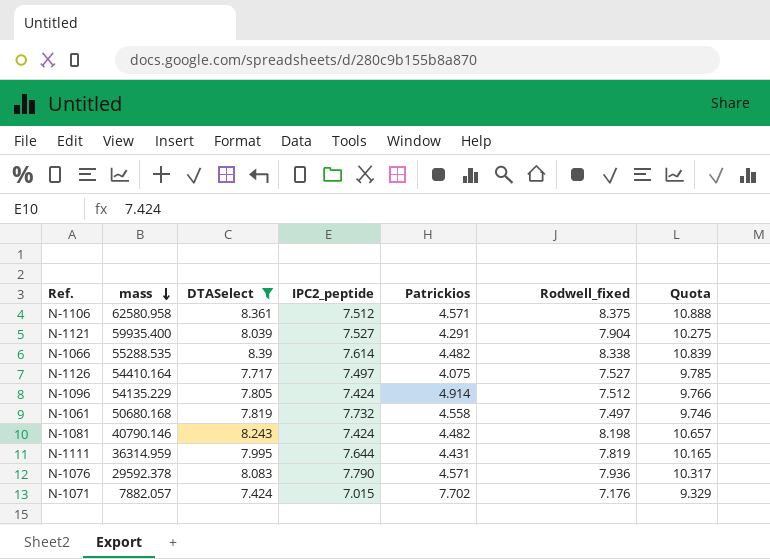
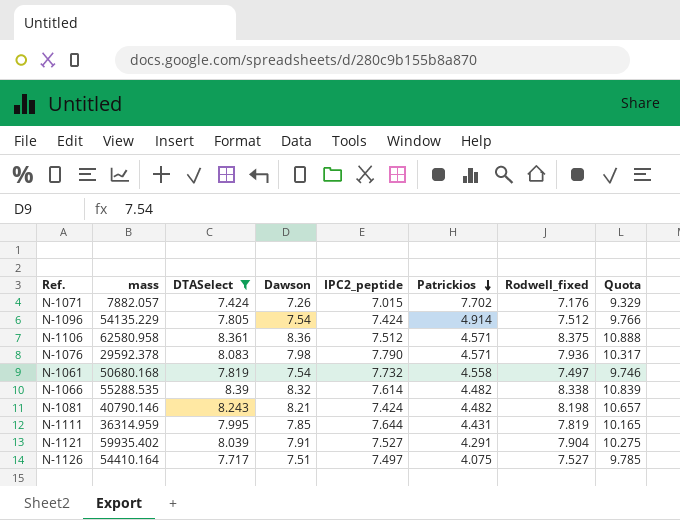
row order: mass descending -> Patrickios descending
column Dawson | position: none -> 4
N-1121 | mass: 59935.400 -> 59935.402

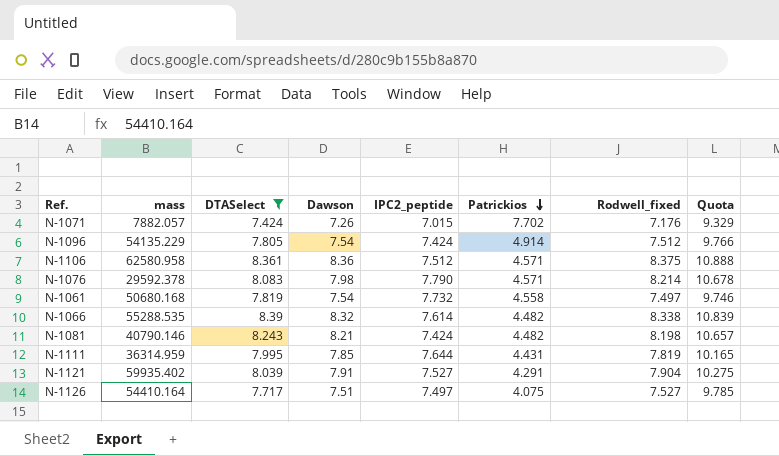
N-1076 | Rodwell_fixed: 7.936 -> 8.214
N-1076 | Quota: 10.317 -> 10.678

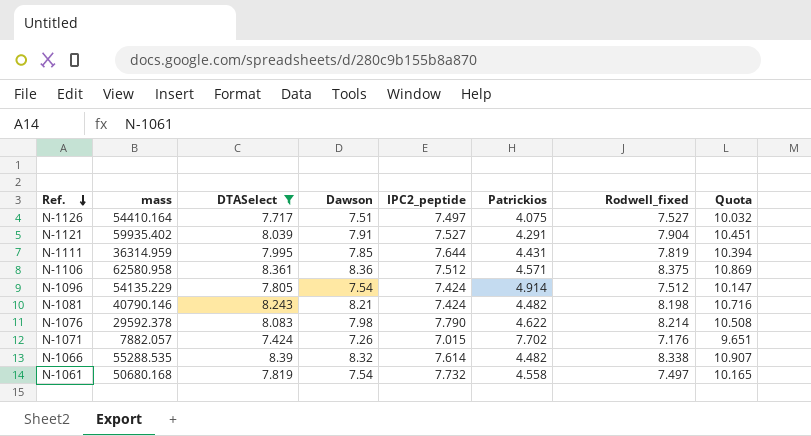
row order: Patrickios descending -> Ref. descending
column Quota | formula: [Rodwell_fixed] * 1.3 -> [DTASelect] * 1.3
N-1076 | Patrickios: 4.571 -> 4.622

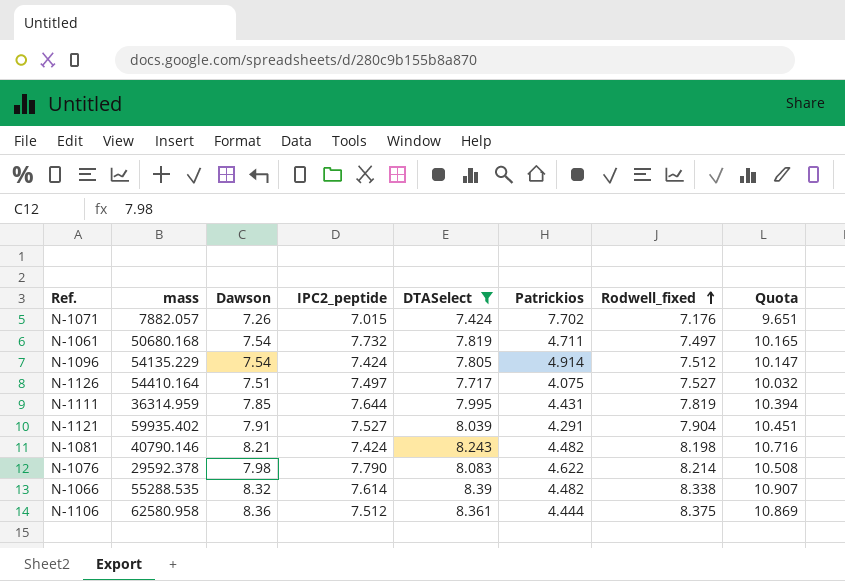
row order: Ref. descending -> Rodwell_fixed ascending
column DTASelect | position: 3 -> 5
N-1061 | Patrickios: 4.558 -> 4.711
N-1106 | Patrickios: 4.571 -> 4.444

